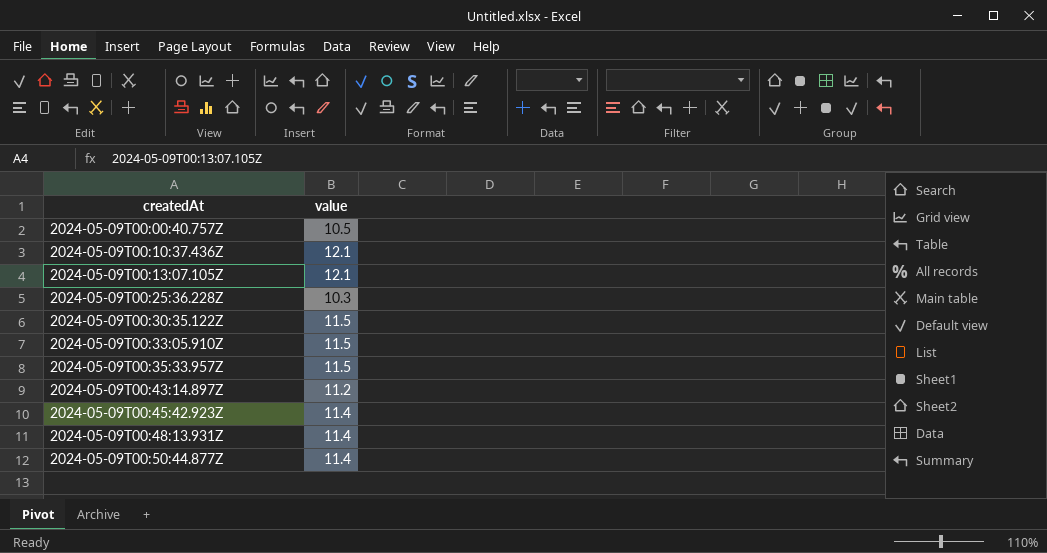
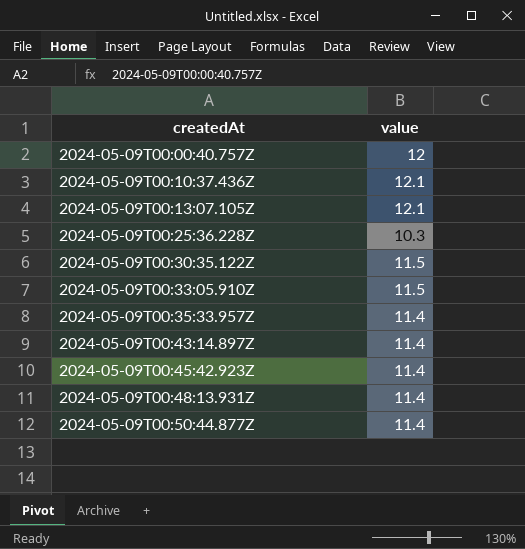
2024-05-09T00:00:40.757Z | value: 10.5 -> 12
2024-05-09T00:35:33.957Z | value: 11.5 -> 11.4
2024-05-09T00:43:14.897Z | value: 11.2 -> 11.4

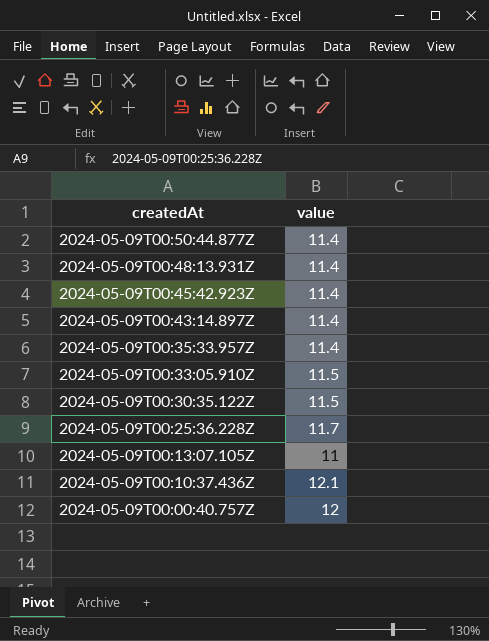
row order: createdAt ascending -> createdAt descending
2024-05-09T00:25:36.228Z | value: 10.3 -> 11.7
2024-05-09T00:13:07.105Z | value: 12.1 -> 11

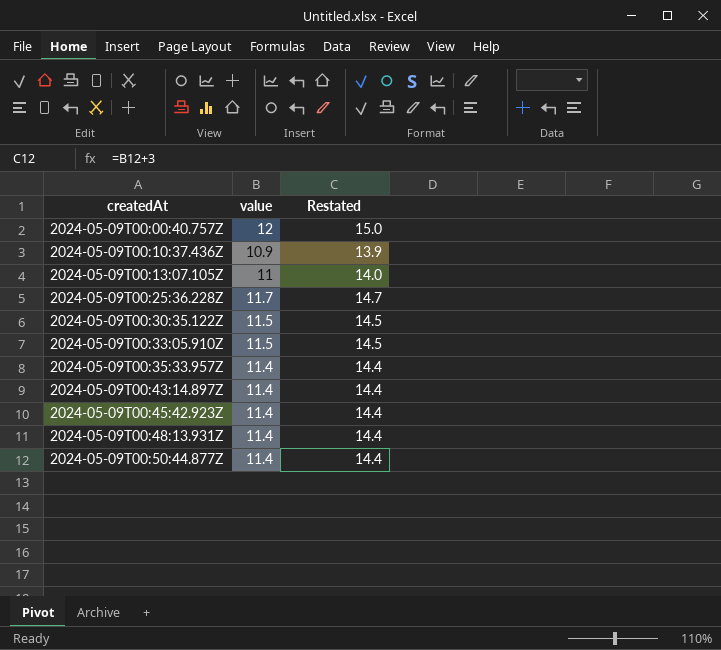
row order: createdAt descending -> createdAt ascending
column Restated | formula: none -> [value] + 3
2024-05-09T00:10:37.436Z | value: 12.1 -> 10.9

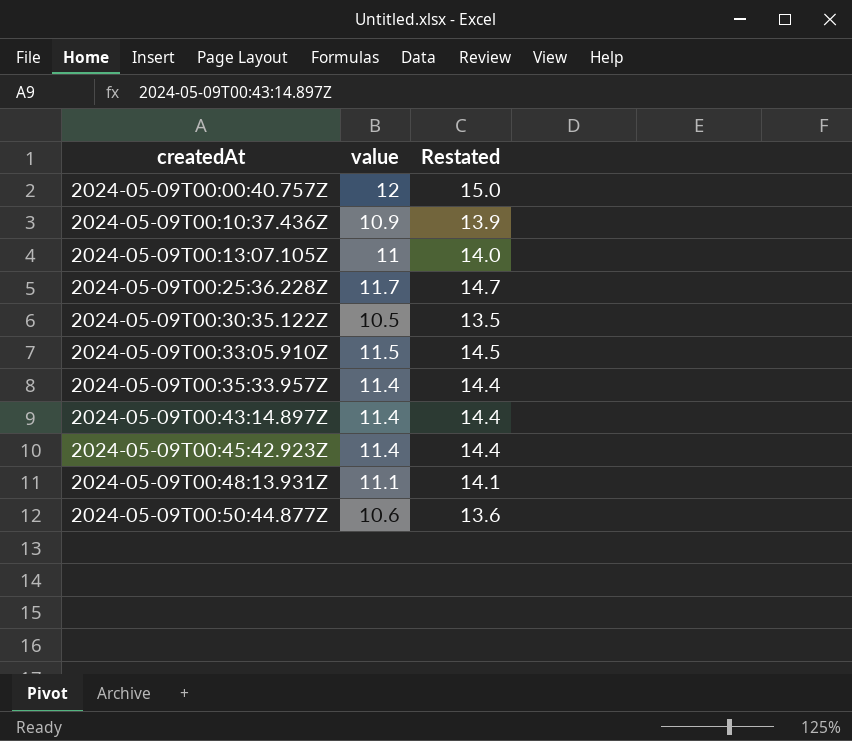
2024-05-09T00:30:35.122Z | value: 11.5 -> 10.5
2024-05-09T00:30:35.122Z | Restated: 14.5 -> 13.5
2024-05-09T00:48:13.931Z | value: 11.4 -> 11.1
2024-05-09T00:48:13.931Z | Restated: 14.4 -> 14.1
2024-05-09T00:50:44.877Z | value: 11.4 -> 10.6
2024-05-09T00:50:44.877Z | Restated: 14.4 -> 13.6

